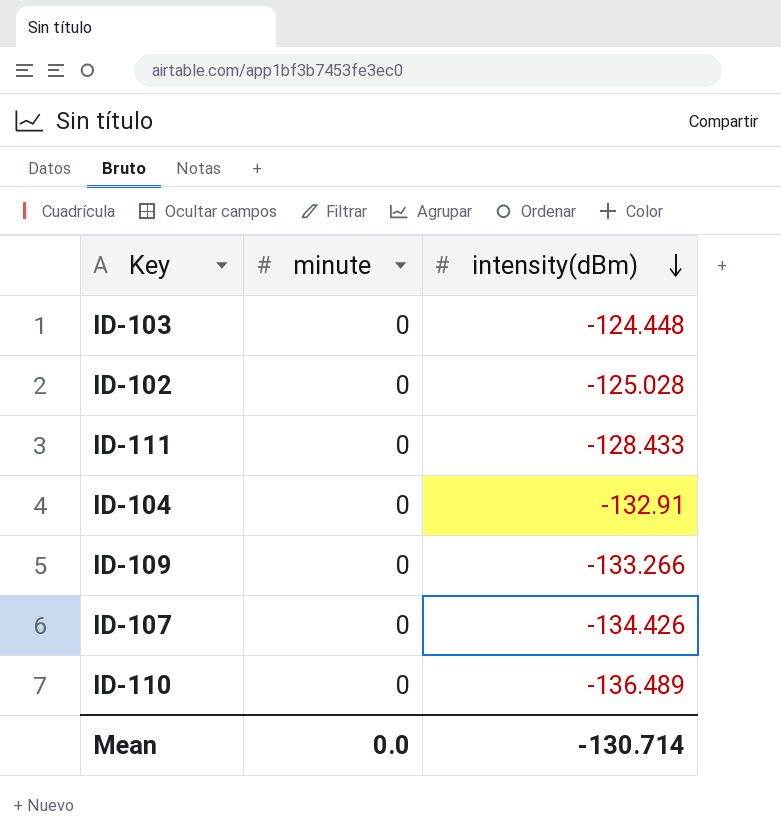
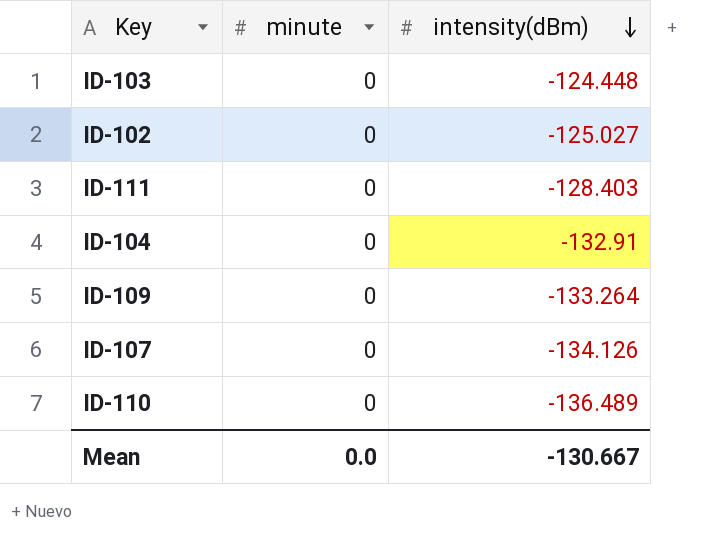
ID-102 | intensity(dBm): -125.028 -> -125.027
ID-111 | intensity(dBm): -128.433 -> -128.403
ID-109 | intensity(dBm): -133.266 -> -133.264
ID-107 | intensity(dBm): -134.426 -> -134.126
Mean | intensity(dBm): -130.714 -> -130.667

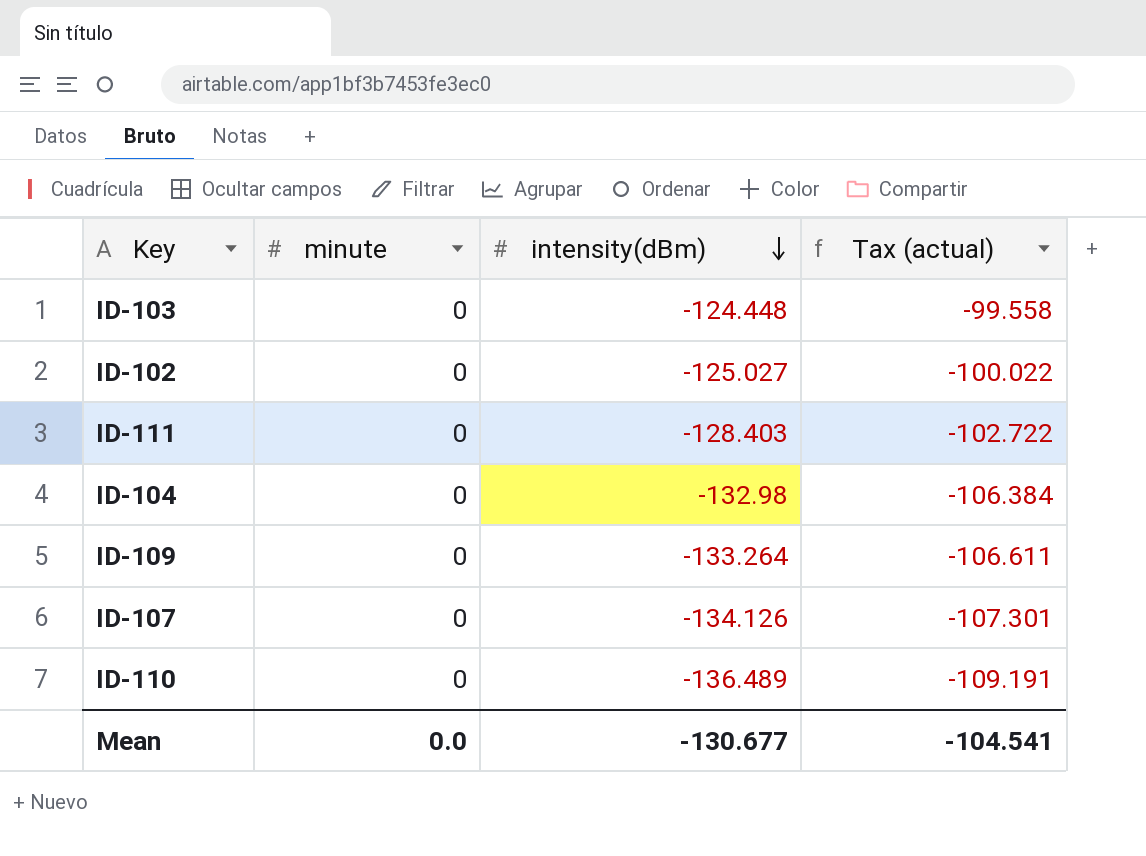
column Tax (actual) | formula: none -> [intensity(dBm)] * 0.8
ID-104 | intensity(dBm): -132.91 -> -132.98
Mean | intensity(dBm): -130.667 -> -130.677

